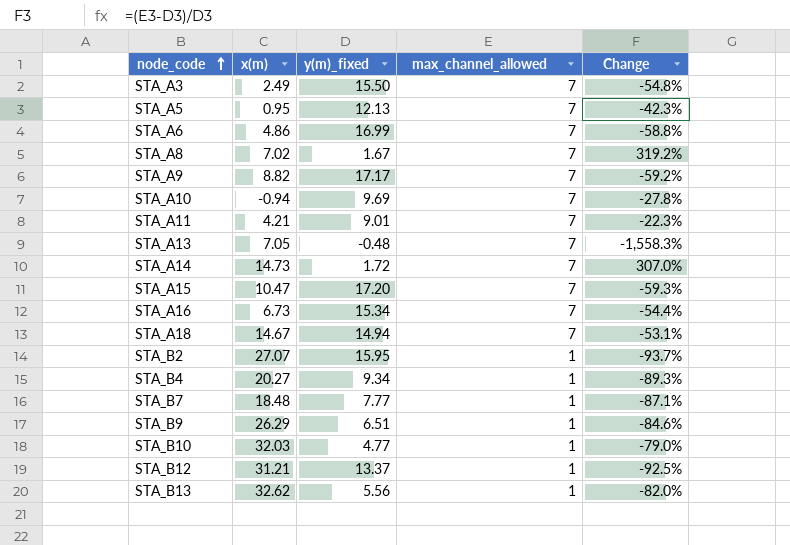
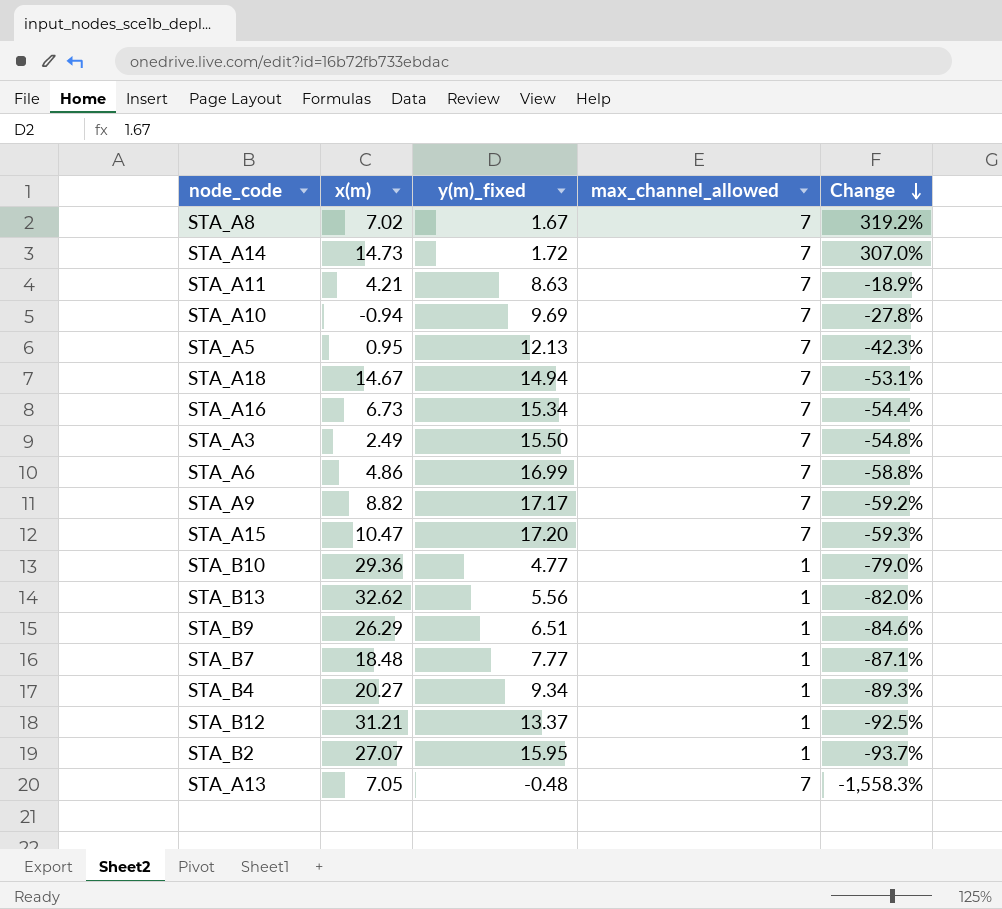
row order: node_code ascending -> Change descending
STA_A11 | y(m)_fixed: 9.01 -> 8.63
STA_A11 | Change: -22.3% -> -18.9%
STA_B10 | x(m): 32.03 -> 29.36

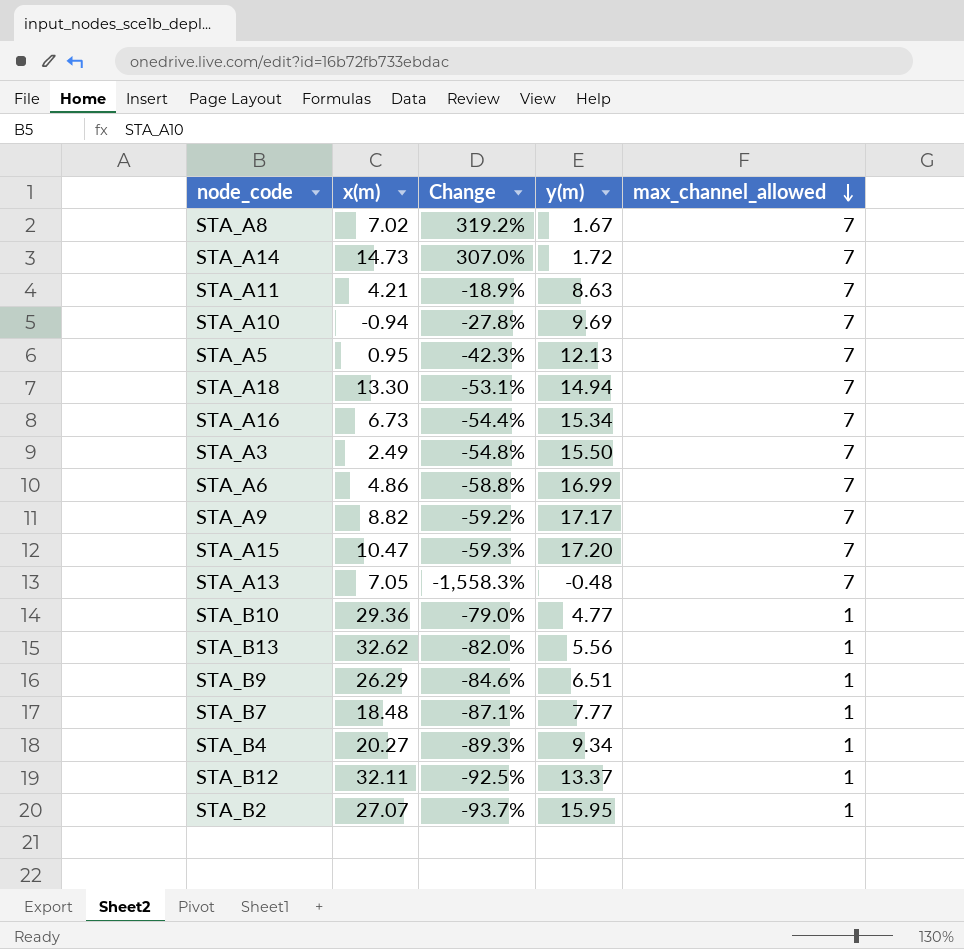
row order: Change descending -> max_channel_allowed descending
column Change | position: 5 -> 3
column name: y(m)_fixed -> y(m)
STA_A18 | x(m): 14.67 -> 13.30
STA_B12 | x(m): 31.21 -> 32.11

